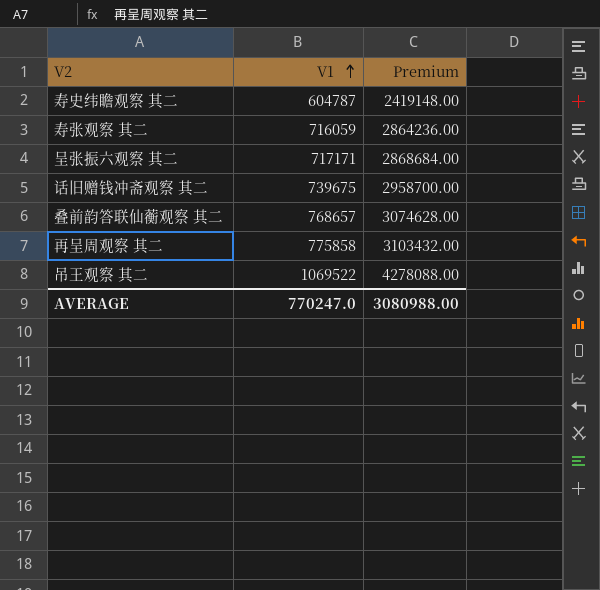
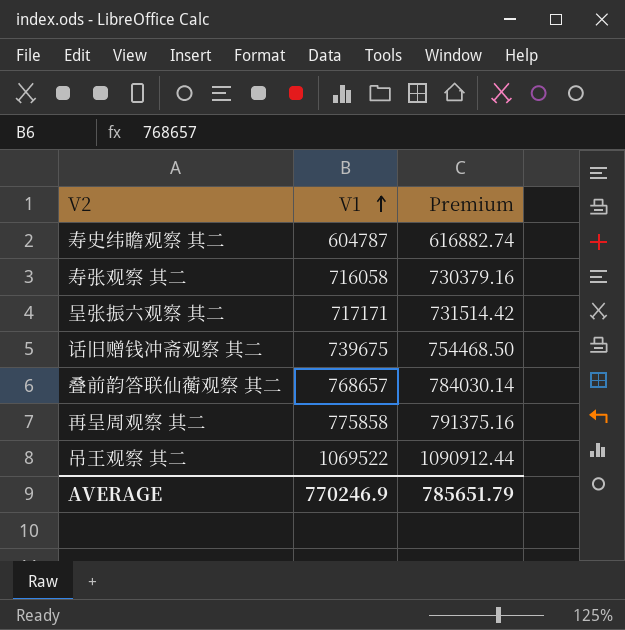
column Premium | formula: [V1] * 4 -> [V1] * 1.02
寿张观察 其二 | V1: 716059 -> 716058
AVERAGE | V1: 770247.0 -> 770246.9
AVERAGE | Premium: 3080988.00 -> 785651.79

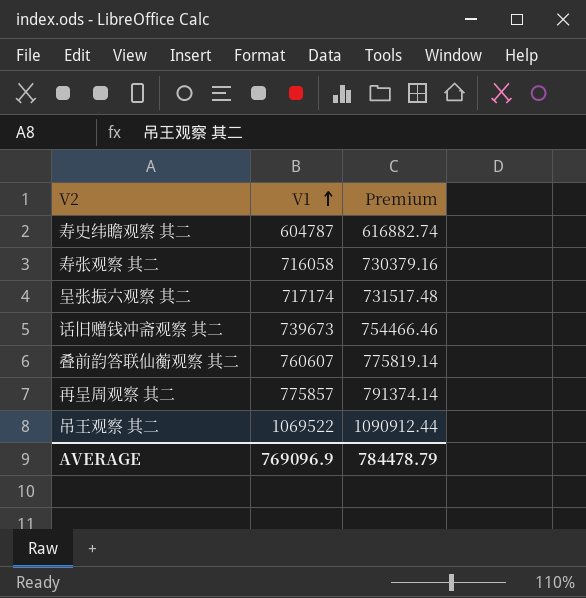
呈张振六观察 其二 | V1: 717171 -> 717174
呈张振六观察 其二 | Premium: 731514.42 -> 731517.48
话旧赠钱冲斋观察 其二 | V1: 739675 -> 739673
话旧赠钱冲斋观察 其二 | Premium: 754468.50 -> 754466.46
叠前韵答联仙蘅观察 其二 | V1: 768657 -> 760607
叠前韵答联仙蘅观察 其二 | Premium: 784030.14 -> 775819.14
再呈周观察 其二 | V1: 775858 -> 775857
再呈周观察 其二 | Premium: 791375.16 -> 791374.14
AVERAGE | V1: 770246.9 -> 769096.9
AVERAGE | Premium: 785651.79 -> 784478.79

